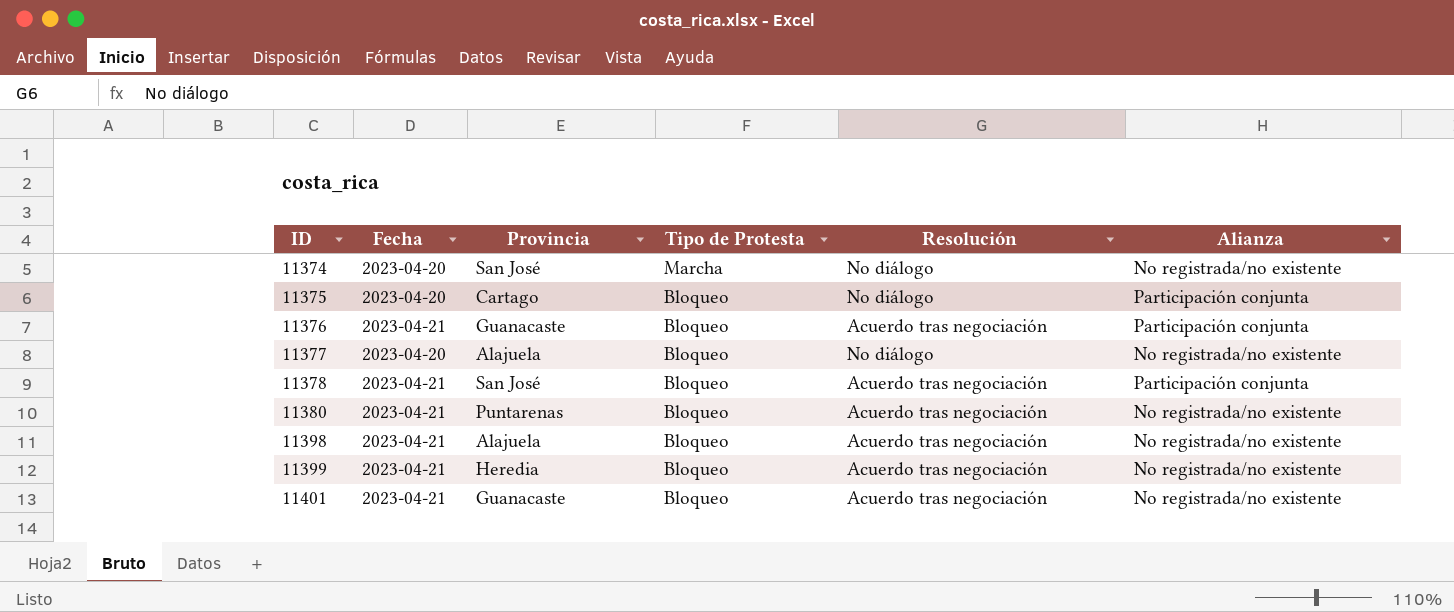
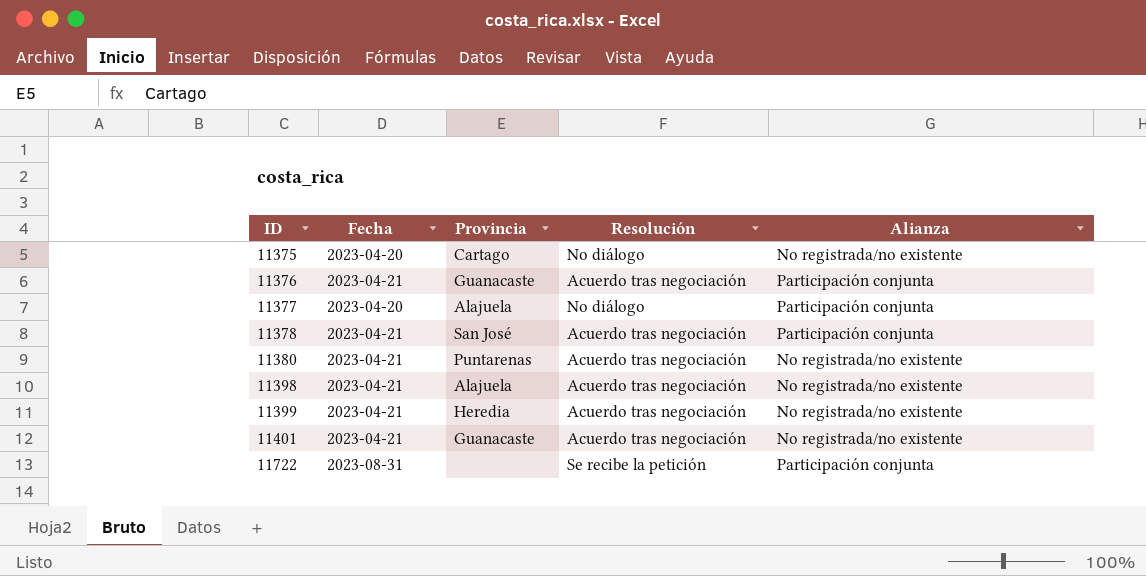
column Tipo de Protesta | position: 4 -> none
row 11374: 2023-04-20 | San José | Marcha | No diálogo | No registrada/no existente -> none
11375 | Alianza: Participación conjunta -> No registrada/no existente
11377 | Alianza: No registrada/no existente -> Participación conjunta
row 11722: none -> 2023-08-31 | none | Se recibe la petición | Participación conjunta

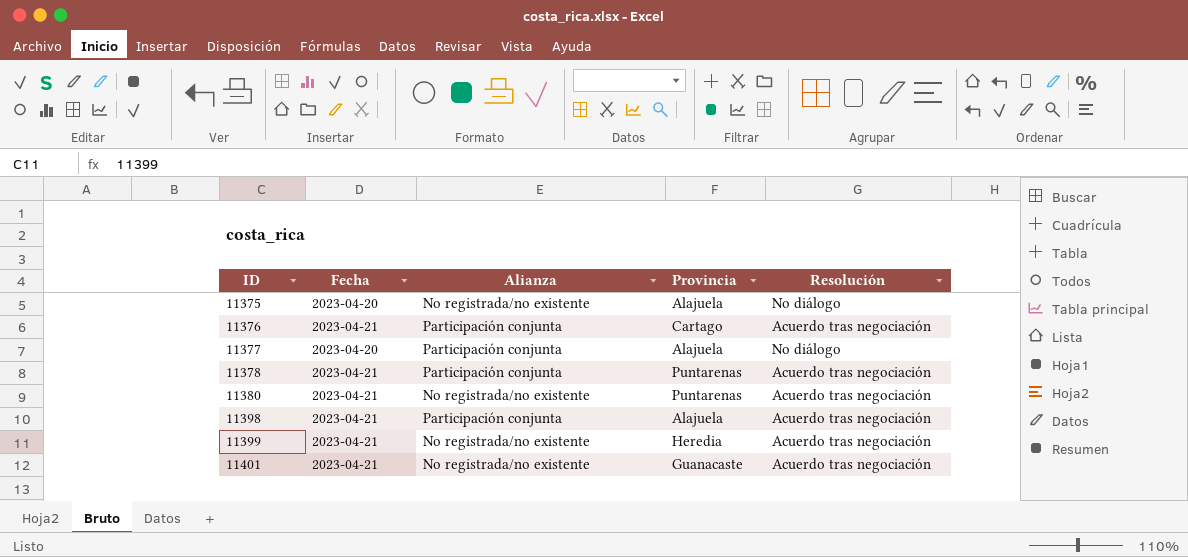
column Alianza | position: 5 -> 3
row 11722: 2023-08-31 | none | Se recibe la petición | Participación conjunta -> none
11375 | Provincia: Cartago -> Alajuela
11376 | Provincia: Guanacaste -> Cartago
11378 | Provincia: San José -> Puntarenas
11398 | Alianza: No registrada/no existente -> Participación conjunta

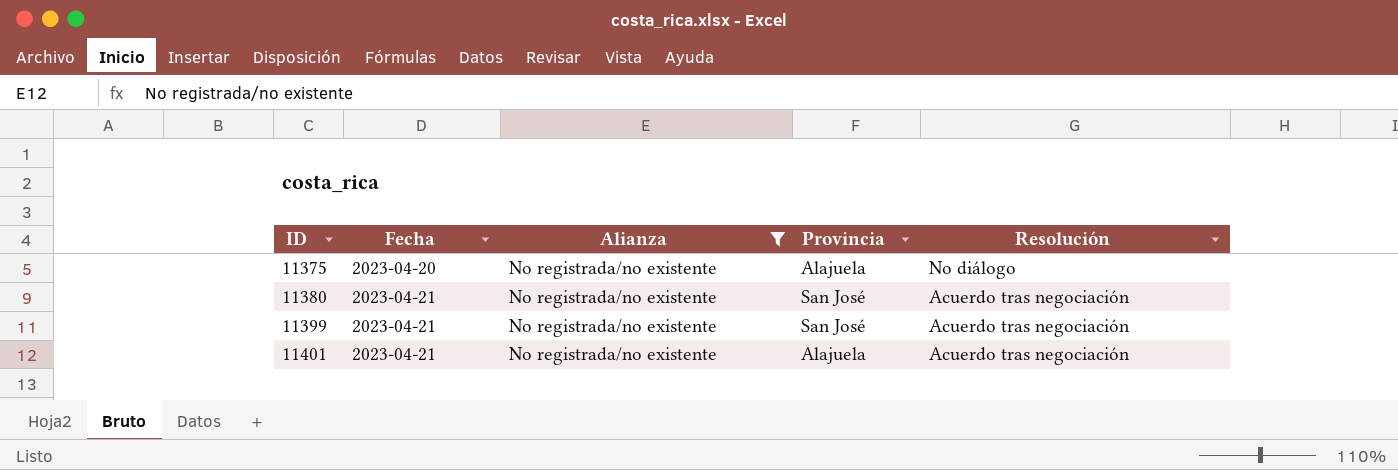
filter: none -> Alianza = No registrada/no existente
11380 | Provincia: Puntarenas -> San José
11399 | Provincia: Heredia -> San José
11401 | Provincia: Guanacaste -> Alajuela

